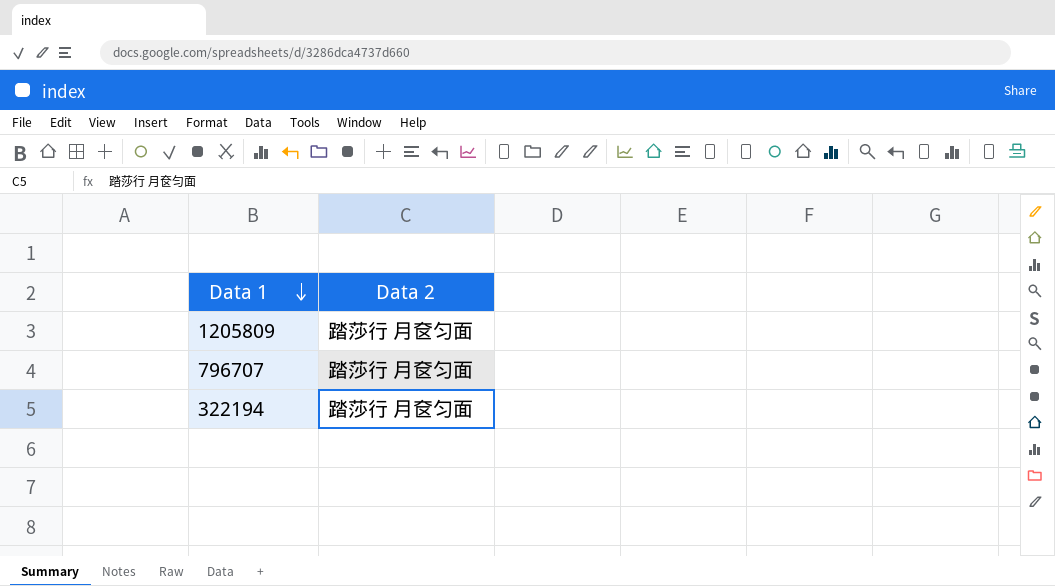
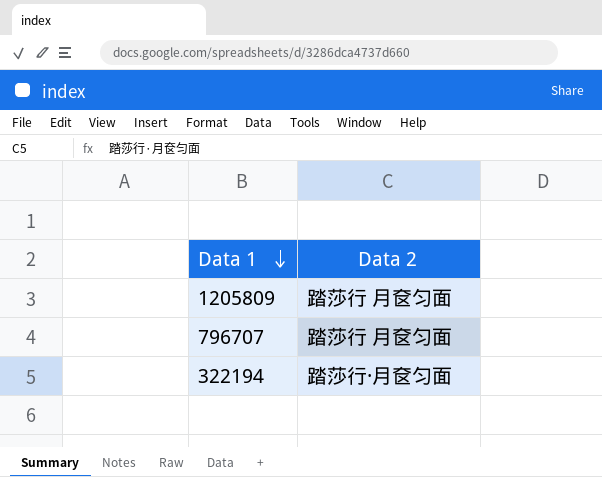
322194 | Data 2: 踏莎行 月奁匀面 -> 踏莎行·月奁匀面

